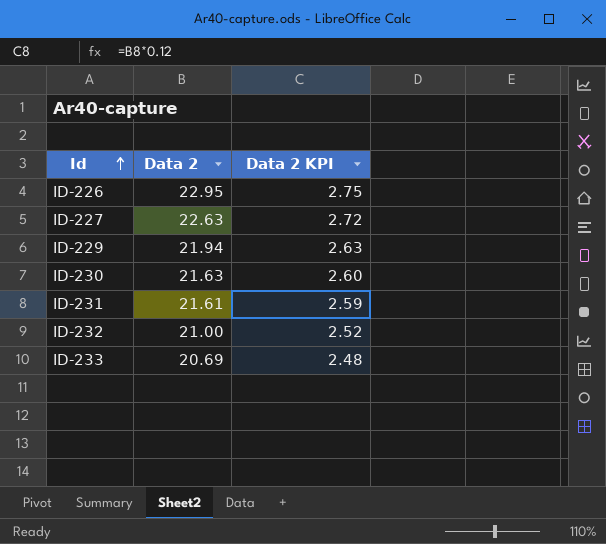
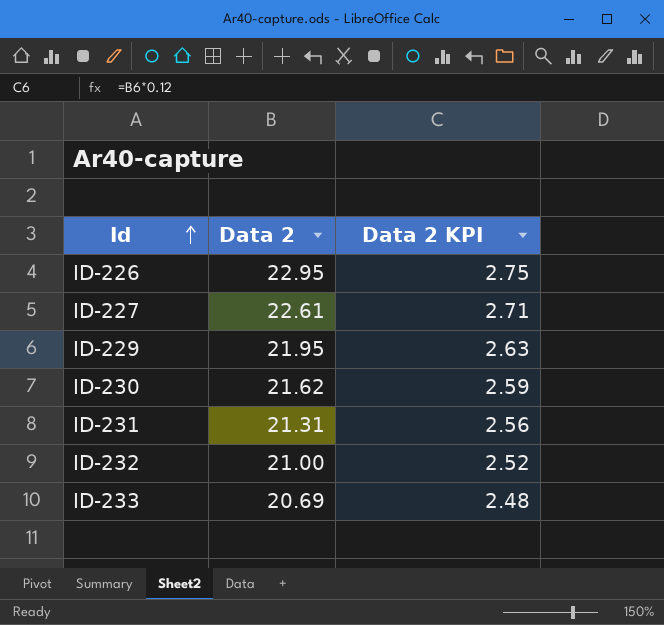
ID-227 | Data 2: 22.63 -> 22.61
ID-227 | Data 2 KPI: 2.72 -> 2.71
ID-229 | Data 2: 21.94 -> 21.95
ID-230 | Data 2: 21.63 -> 21.62
ID-230 | Data 2 KPI: 2.60 -> 2.59
ID-231 | Data 2: 21.61 -> 21.31
ID-231 | Data 2 KPI: 2.59 -> 2.56

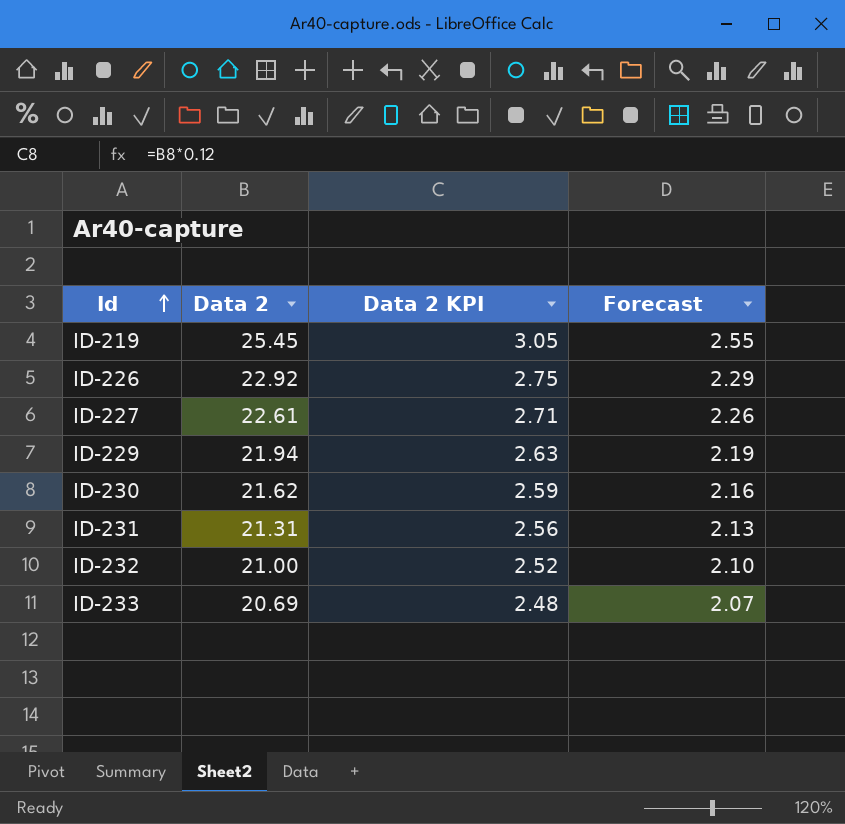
column Forecast | formula: none -> [Data 2] * 0.1
row ID-219: none -> 25.45 | 3.05 | 2.55
ID-226 | Data 2: 22.95 -> 22.92
ID-229 | Data 2: 21.95 -> 21.94

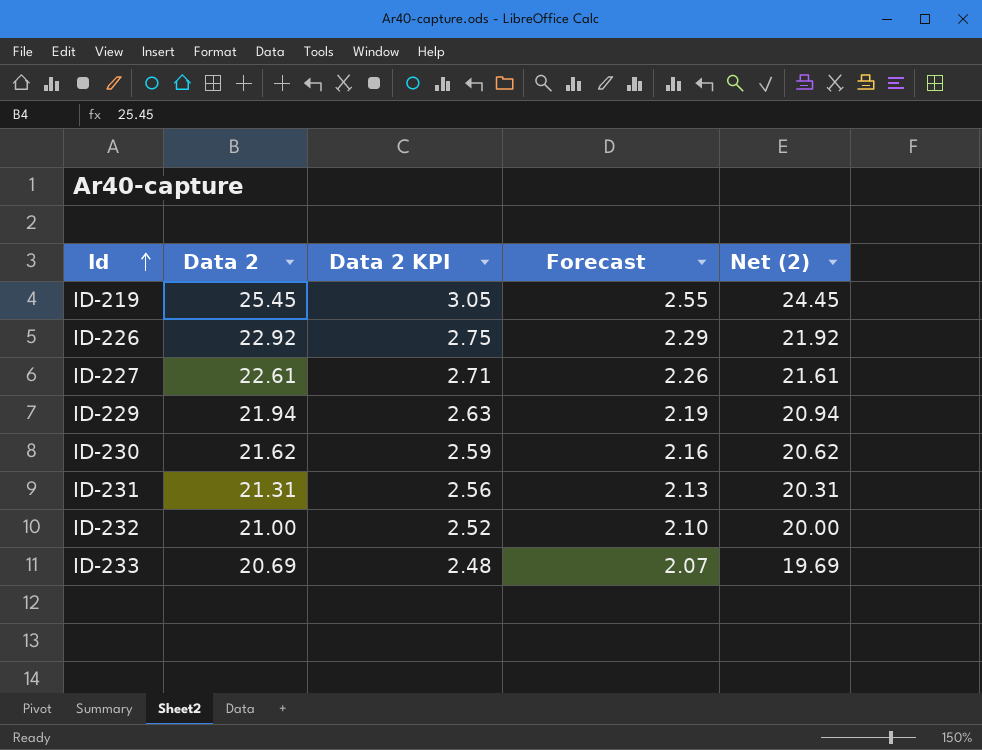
column Net (2) | formula: none -> [Data 2] - 1

